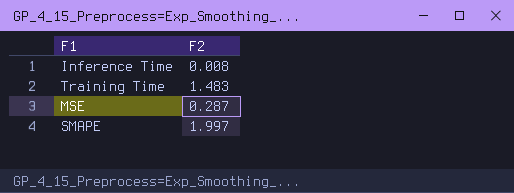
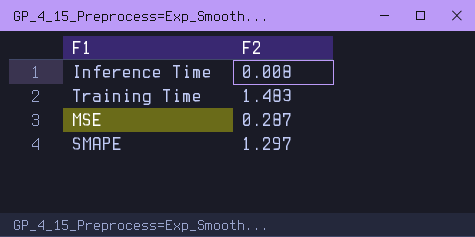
SMAPE | F2: 1.997 -> 1.297

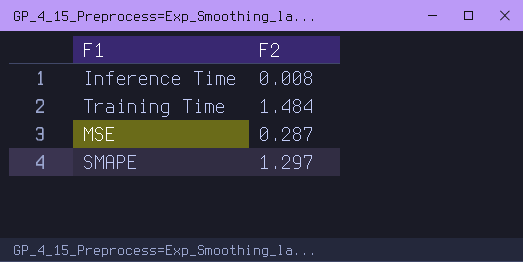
Training Time | F2: 1.483 -> 1.484

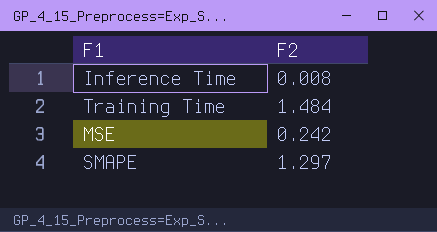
MSE | F2: 0.287 -> 0.242

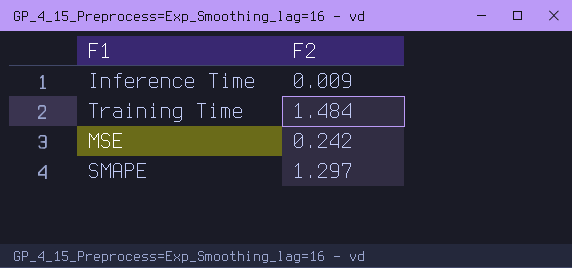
Inference Time | F2: 0.008 -> 0.009

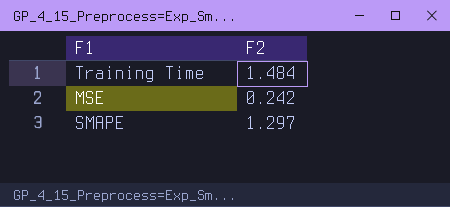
row Inference Time: 0.009 -> none

